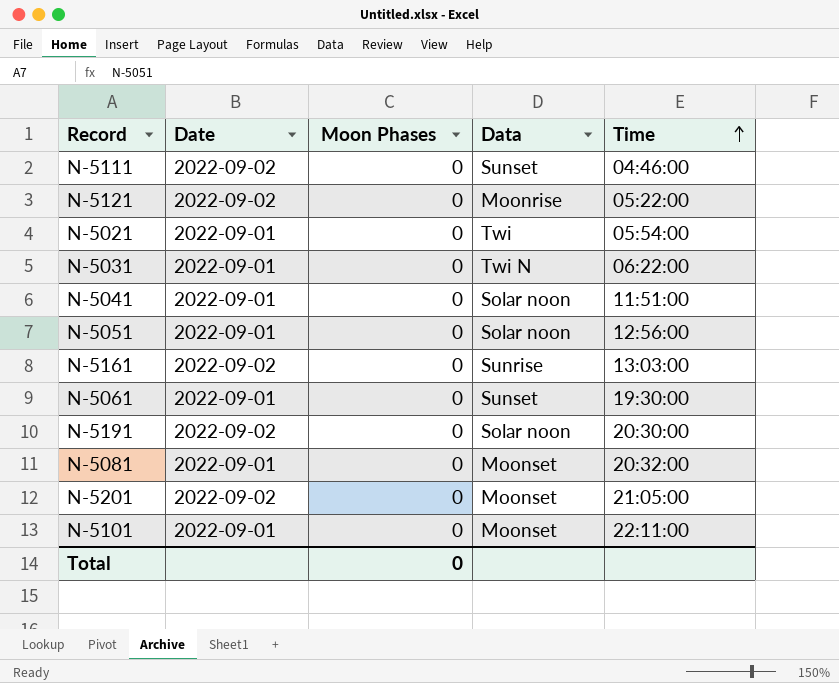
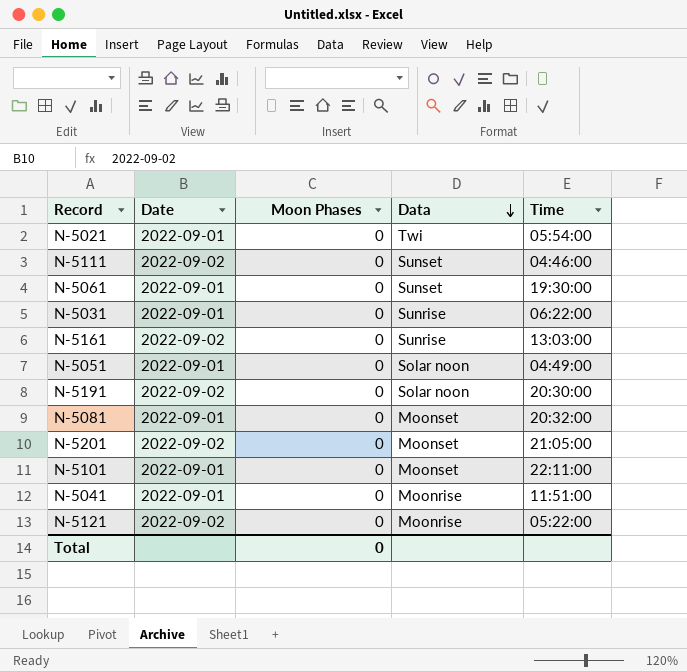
row order: Time ascending -> Data descending
N-5031 | Data: Twi N -> Sunrise
N-5051 | Time: 12:56:00 -> 04:49:00
N-5041 | Data: Solar noon -> Moonrise

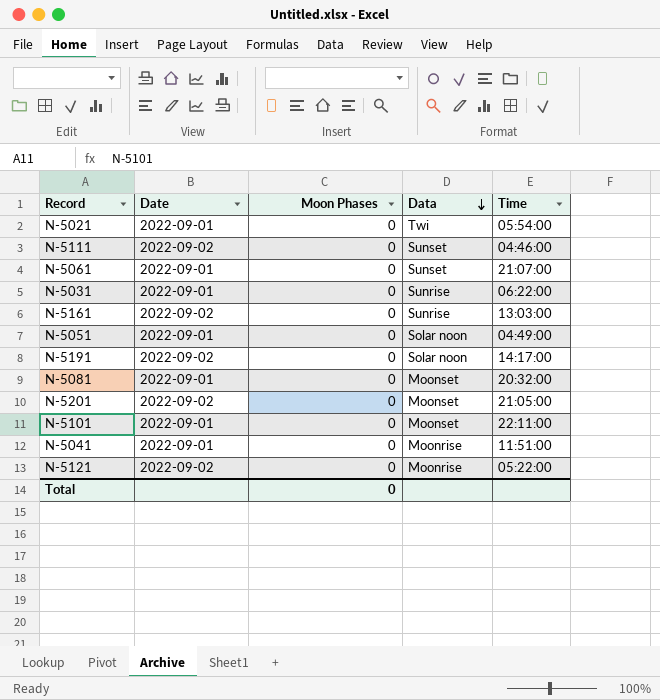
N-5061 | Time: 19:30:00 -> 21:07:00
N-5191 | Time: 20:30:00 -> 14:17:00

